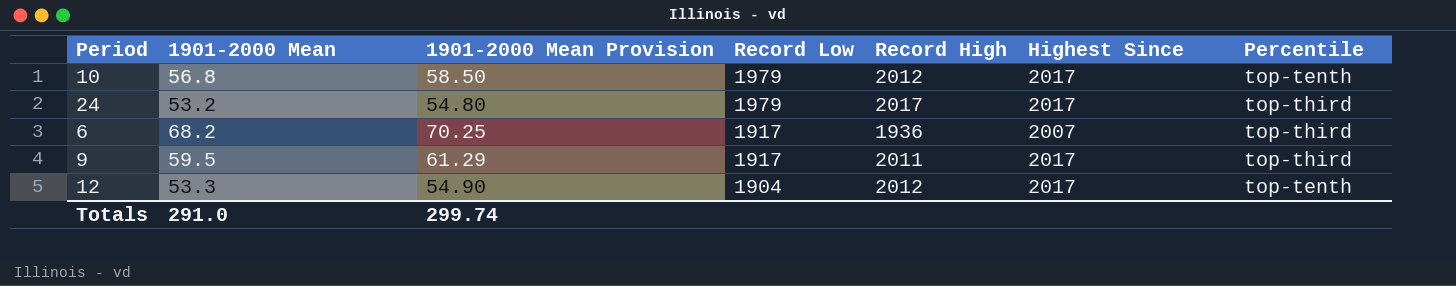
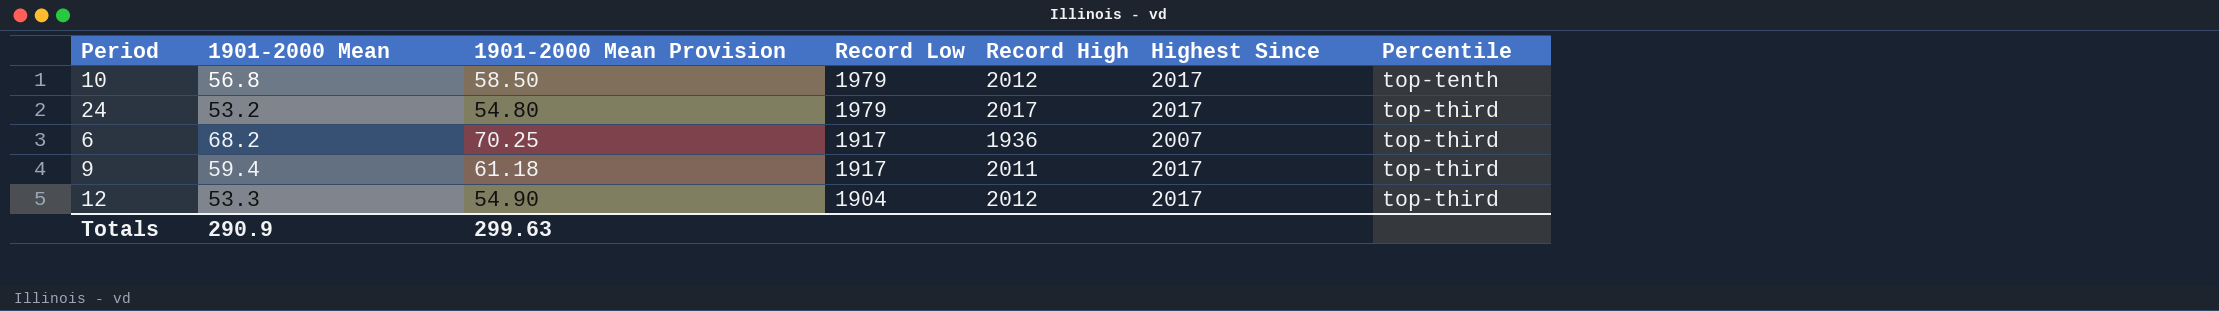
9 | 1901-2000 Mean: 59.5 -> 59.4
9 | 1901-2000 Mean Provision: 61.29 -> 61.18
12 | Percentile: top-tenth -> top-third
Totals | 1901-2000 Mean: 291.0 -> 290.9
Totals | 1901-2000 Mean Provision: 299.74 -> 299.63

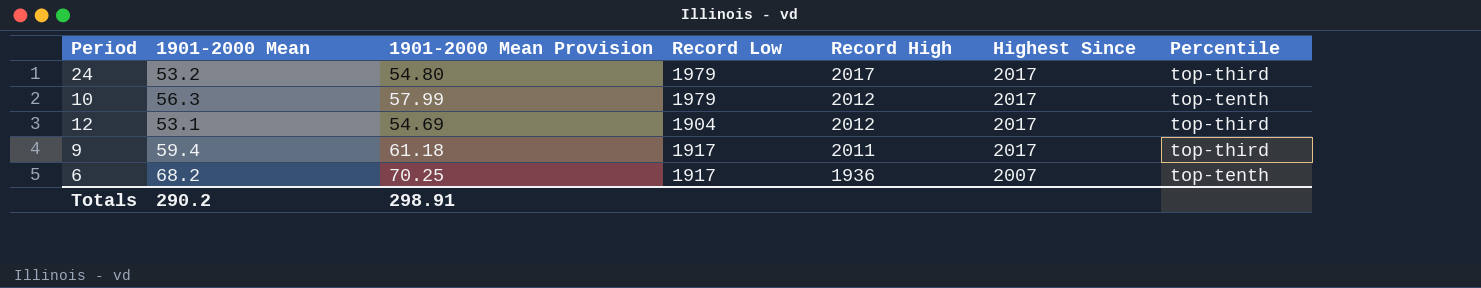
row order: Record Low descending -> Record High descending
10 | 1901-2000 Mean: 56.8 -> 56.3
10 | 1901-2000 Mean Provision: 58.50 -> 57.99
12 | 1901-2000 Mean: 53.3 -> 53.1
12 | 1901-2000 Mean Provision: 54.90 -> 54.69
6 | Percentile: top-third -> top-tenth
Totals | 1901-2000 Mean: 290.9 -> 290.2
Totals | 1901-2000 Mean Provision: 299.63 -> 298.91

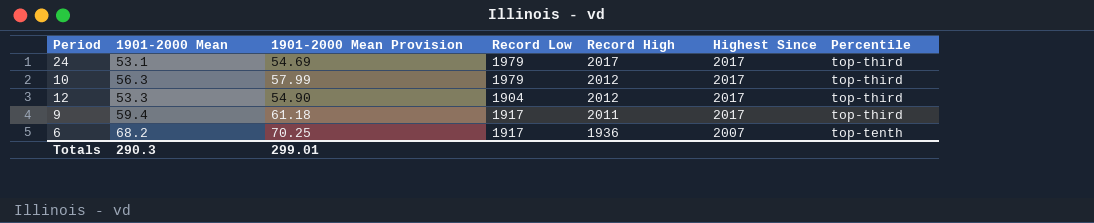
24 | 1901-2000 Mean: 53.2 -> 53.1
24 | 1901-2000 Mean Provision: 54.80 -> 54.69
10 | Percentile: top-tenth -> top-third
12 | 1901-2000 Mean: 53.1 -> 53.3
12 | 1901-2000 Mean Provision: 54.69 -> 54.90
Totals | 1901-2000 Mean: 290.2 -> 290.3
Totals | 1901-2000 Mean Provision: 298.91 -> 299.01

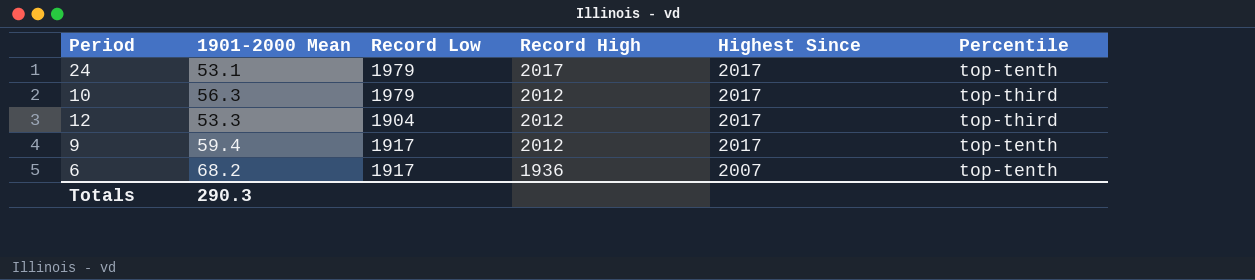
column 1901-2000 Mean Provision | formula: [1901-2000 Mean] * 1.03 -> none
24 | Percentile: top-third -> top-tenth
9 | Record High: 2011 -> 2012
9 | Percentile: top-third -> top-tenth

